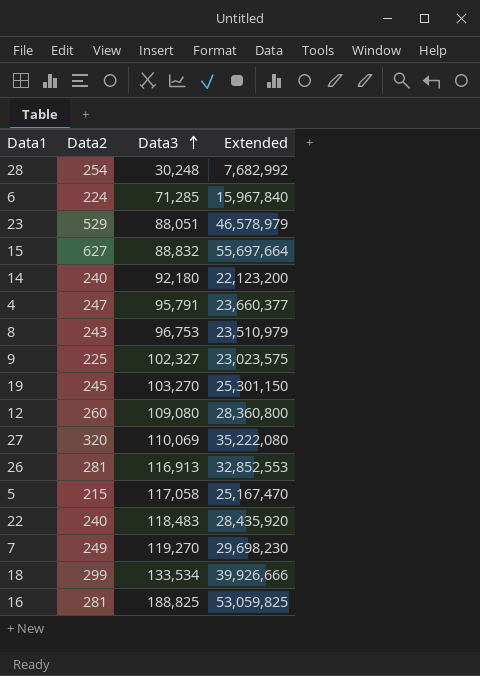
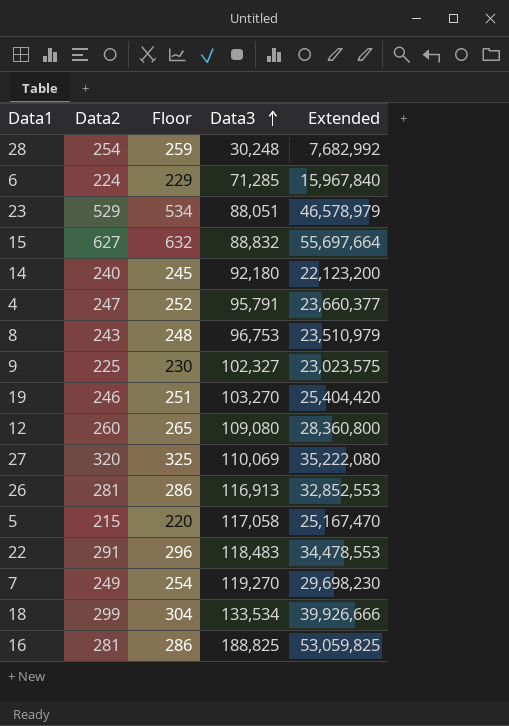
column Floor | formula: none -> [Data2] + 5
19 | Data2: 245 -> 246
19 | Extended: 25,301,150 -> 25,404,420
22 | Data2: 240 -> 291
22 | Extended: 28,435,920 -> 34,478,553

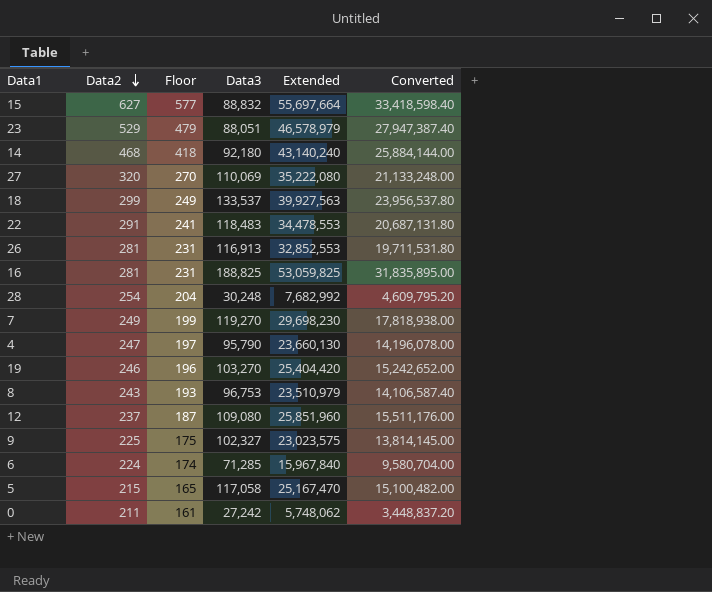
row order: Data3 ascending -> Data2 descending
column Floor | formula: [Data2] + 5 -> [Data2] - 50
column Converted | formula: none -> [Extended] * 0.6
14 | Data2: 240 -> 468
14 | Extended: 22,123,200 -> 43,140,240
18 | Data3: 133,534 -> 133,537
18 | Extended: 39,926,666 -> 39,927,563
4 | Data3: 95,791 -> 95,790
4 | Extended: 23,660,377 -> 23,660,130
12 | Data2: 260 -> 237
12 | Extended: 28,360,800 -> 25,851,960
row 0: none -> 211 | 161 | 27,242 | 5,748,062 | 3,448,837.20

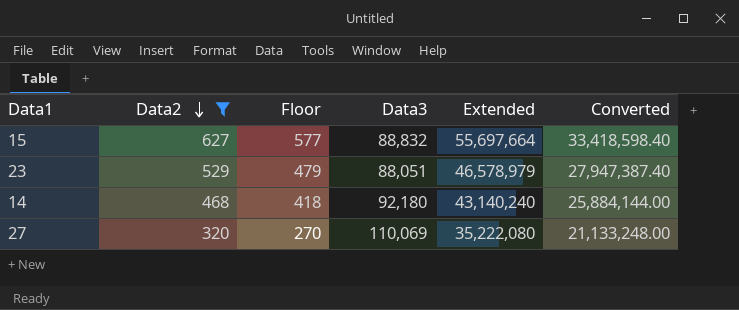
filter: none -> Data2 >= 320

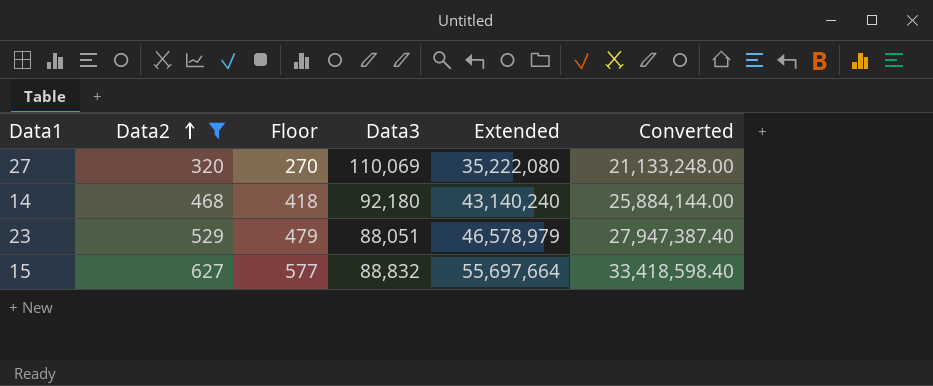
row order: Data2 descending -> Data2 ascending

